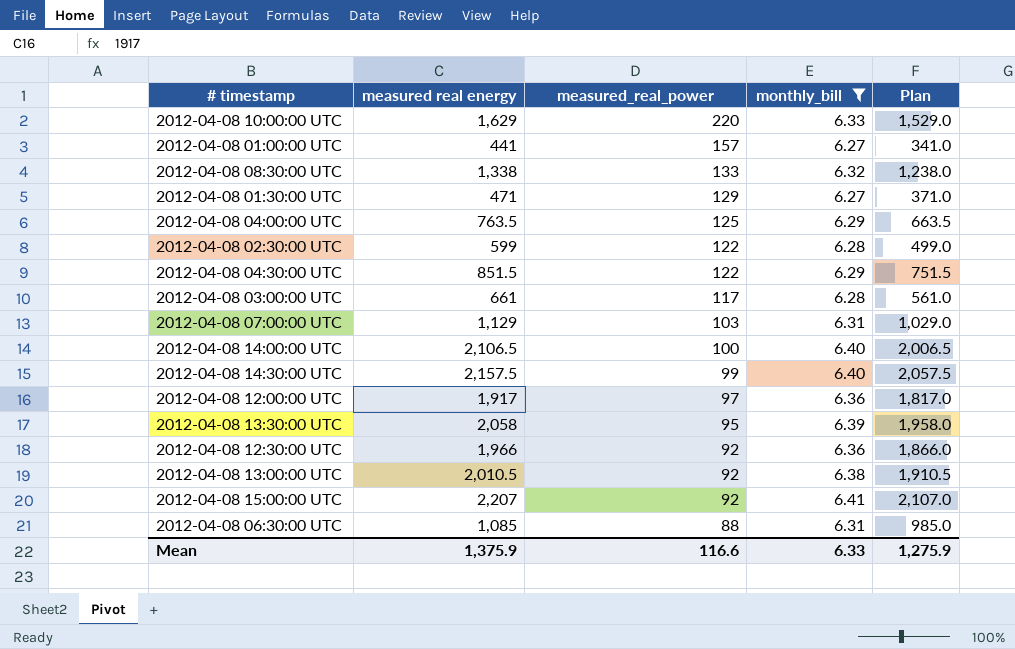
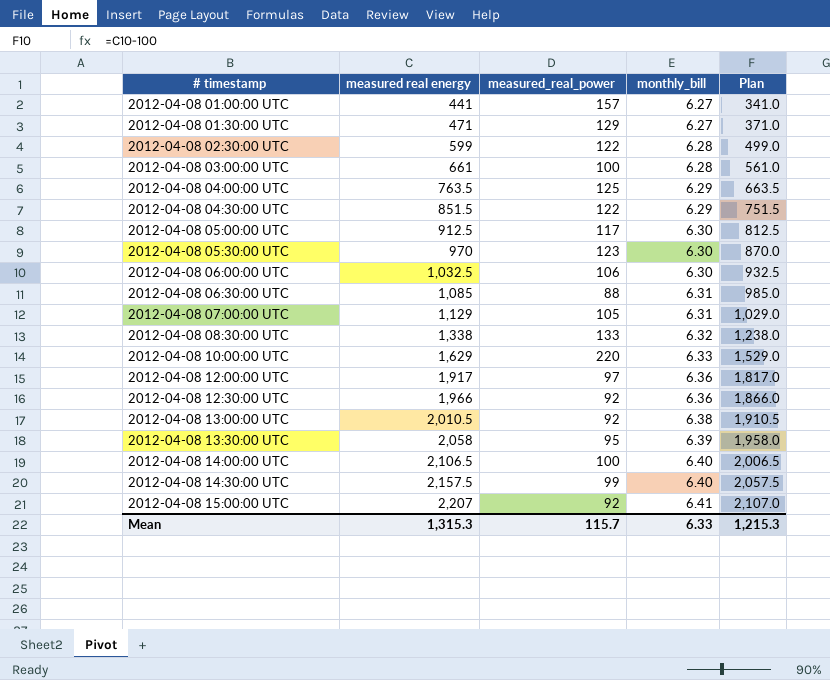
filter: monthly_bill != 6.30 -> none
row order: measured_real_power descending -> # timestamp ascending
2012-04-08 03:00:00 UTC | measured_real_power: 117 -> 100
2012-04-08 07:00:00 UTC | measured_real_power: 103 -> 105
Mean | measured real energy: 1,375.9 -> 1,315.3
Mean | measured_real_power: 116.6 -> 115.7
Mean | Plan: 1,275.9 -> 1,215.3

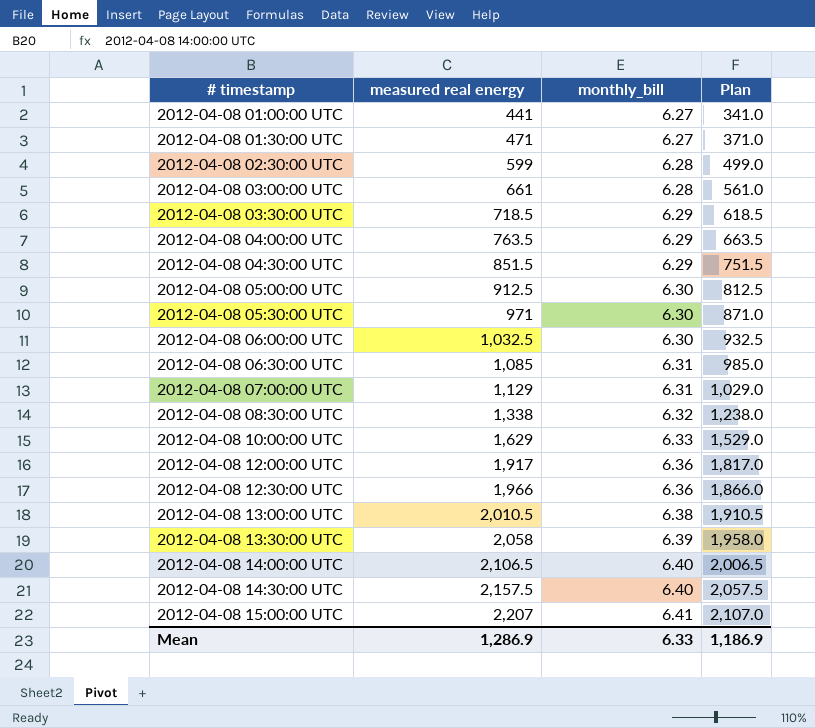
column measured_real_power | position: 3 -> none
row 2012-04-08 03:30:00 UTC: none -> 718.5 | 6.29 | 618.5
2012-04-08 05:30:00 UTC | measured real energy: 970 -> 971
2012-04-08 05:30:00 UTC | Plan: 870.0 -> 871.0
Mean | measured real energy: 1,315.3 -> 1,286.9
Mean | Plan: 1,215.3 -> 1,186.9

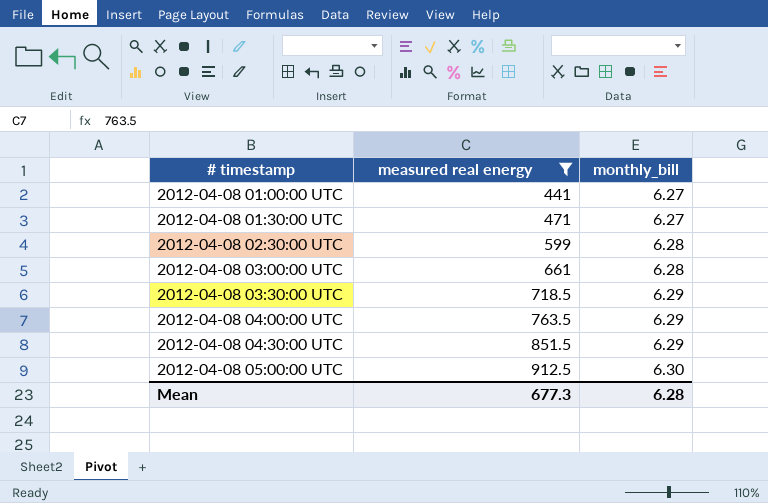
filter: none -> measured real energy <= 912.5
column Plan | formula: [measured real energy] - 100 -> none
Mean | measured real energy: 1,286.9 -> 677.3
Mean | monthly_bill: 6.33 -> 6.28

